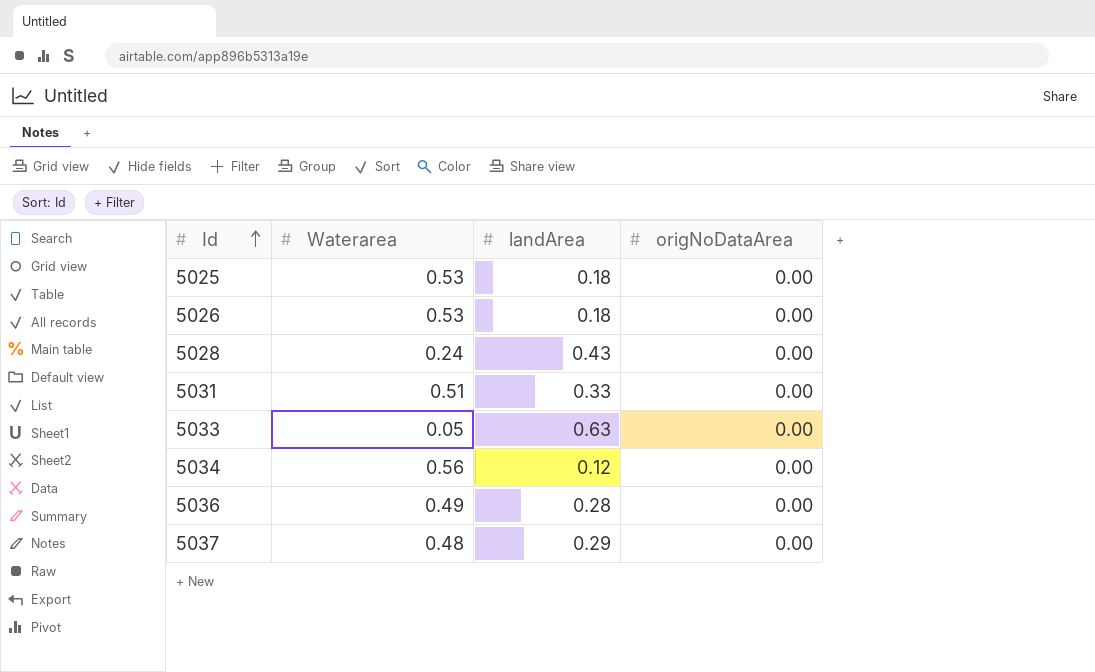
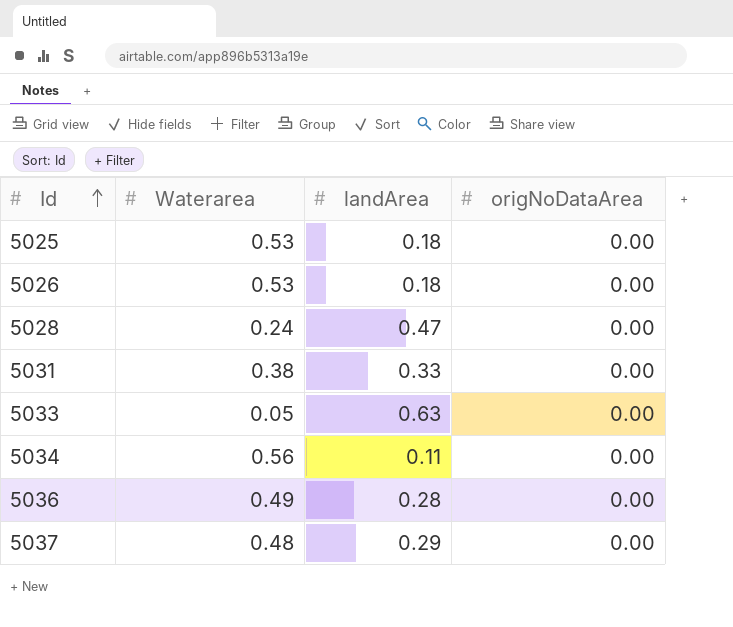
5028 | landArea: 0.43 -> 0.47
5031 | Waterarea: 0.51 -> 0.38
5034 | landArea: 0.12 -> 0.11

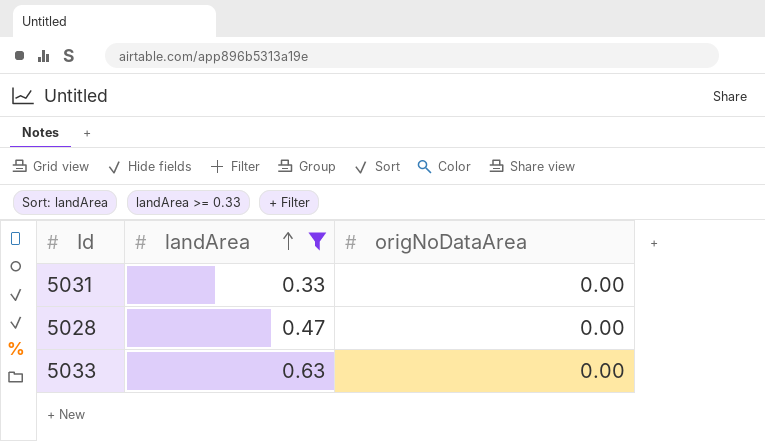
filter: none -> landArea >= 0.33
row order: Id ascending -> landArea ascending
column Waterarea | position: 2 -> none

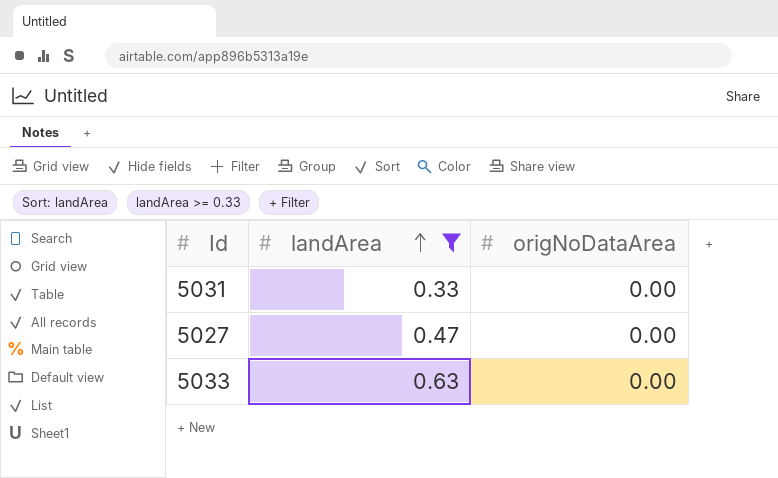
row 5028: 0.47 | 0.00 -> none
row 5027: none -> 0.47 | 0.00

